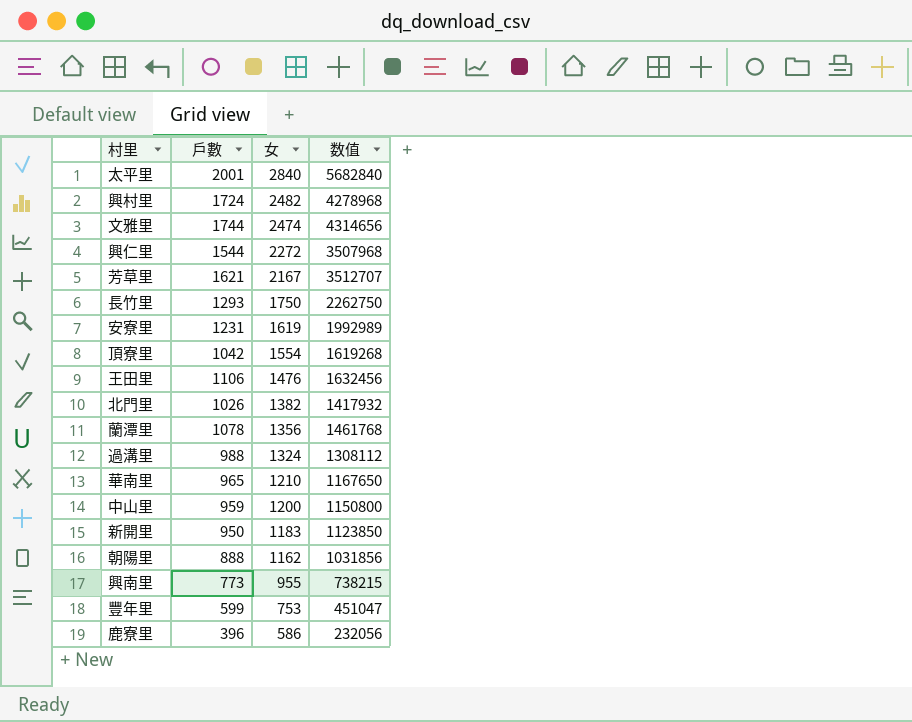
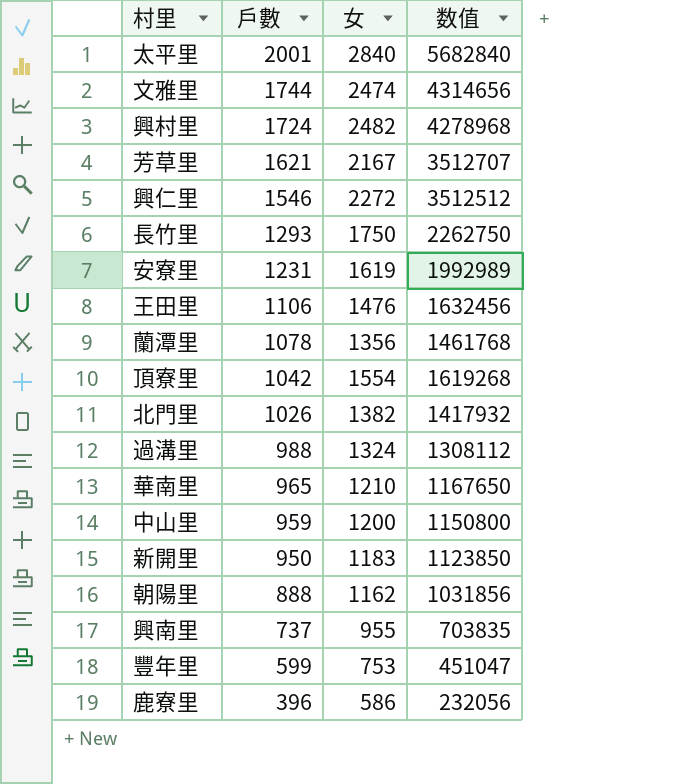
row order: 女 descending -> 戶數 descending
興仁里 | 戶數: 1544 -> 1546
興仁里 | 数值: 3507968 -> 3512512
興南里 | 戶數: 773 -> 737
興南里 | 数值: 738215 -> 703835

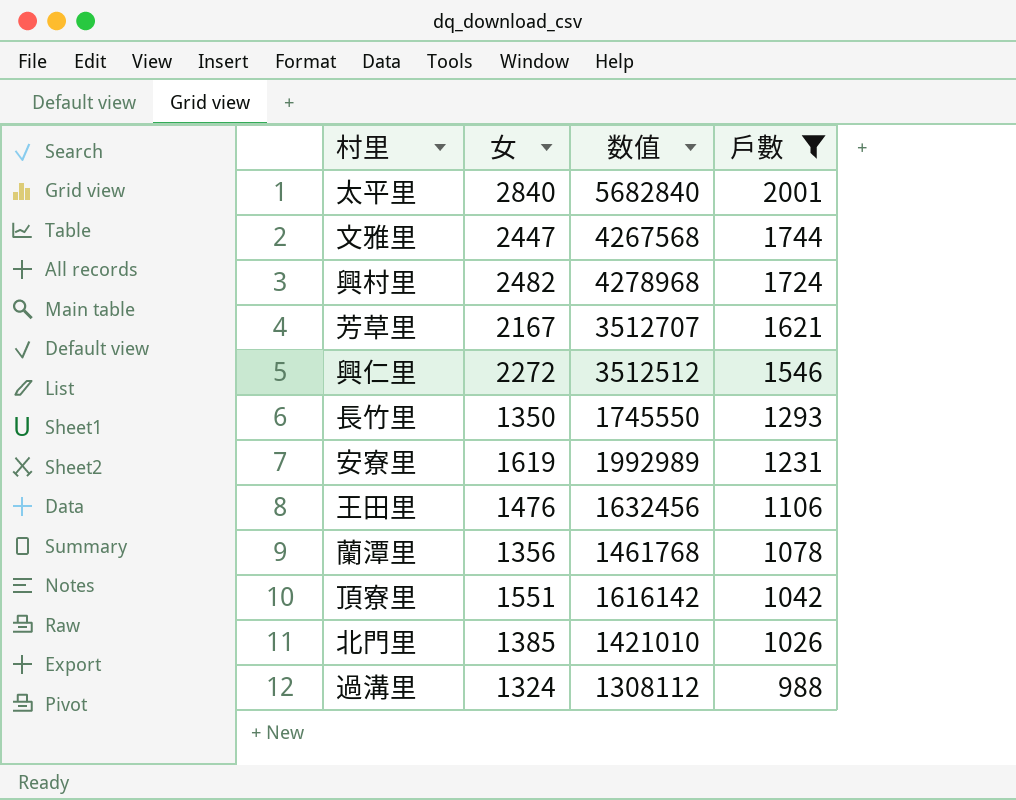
filter: none -> 戶數 >= 988
column 戶數 | position: 2 -> 4
文雅里 | 女: 2474 -> 2447
文雅里 | 数值: 4314656 -> 4267568
長竹里 | 女: 1750 -> 1350
長竹里 | 数值: 2262750 -> 1745550
頂寮里 | 女: 1554 -> 1551
頂寮里 | 数值: 1619268 -> 1616142
北門里 | 女: 1382 -> 1385
北門里 | 数值: 1417932 -> 1421010

